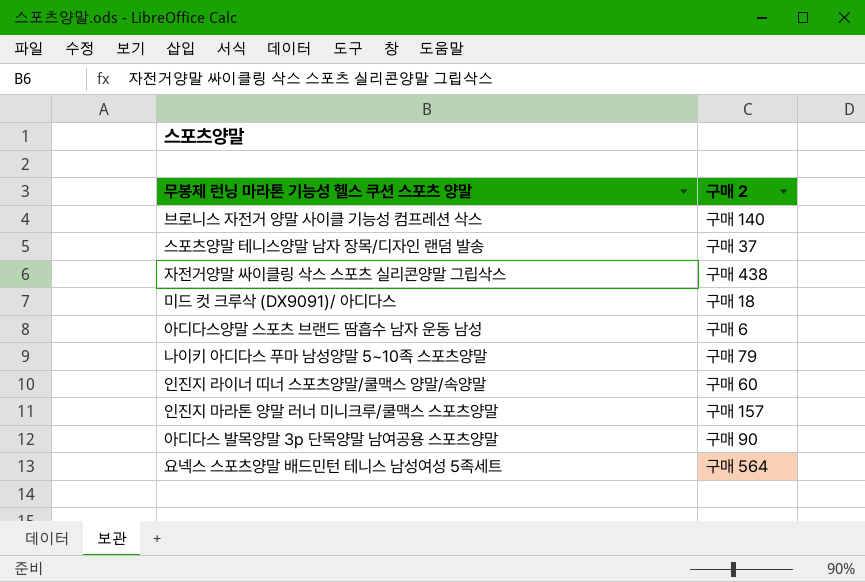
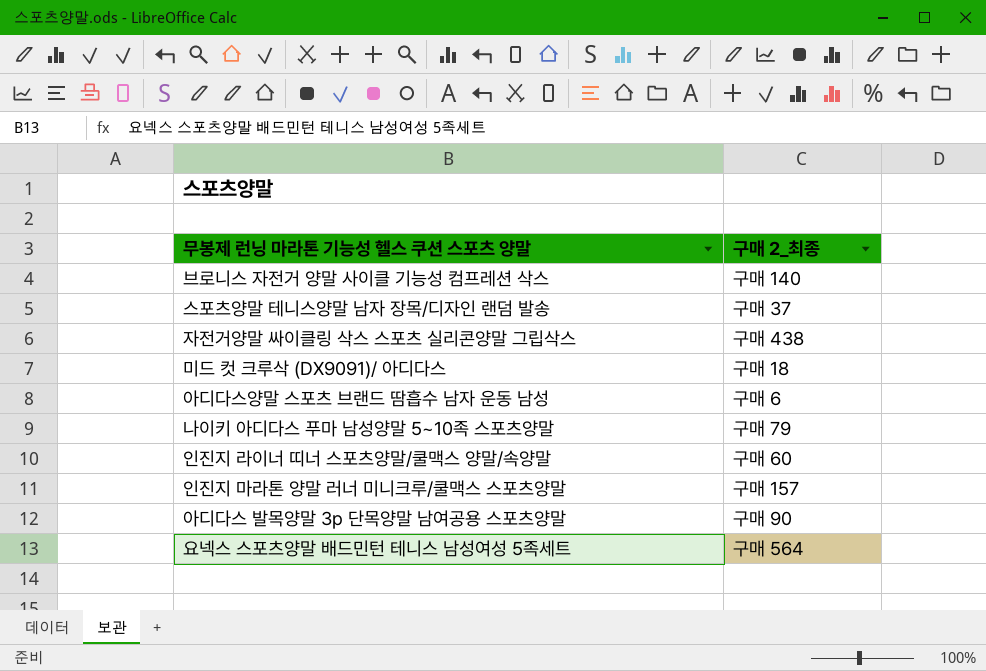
column name: 구매 2 -> 구매 2_최종

